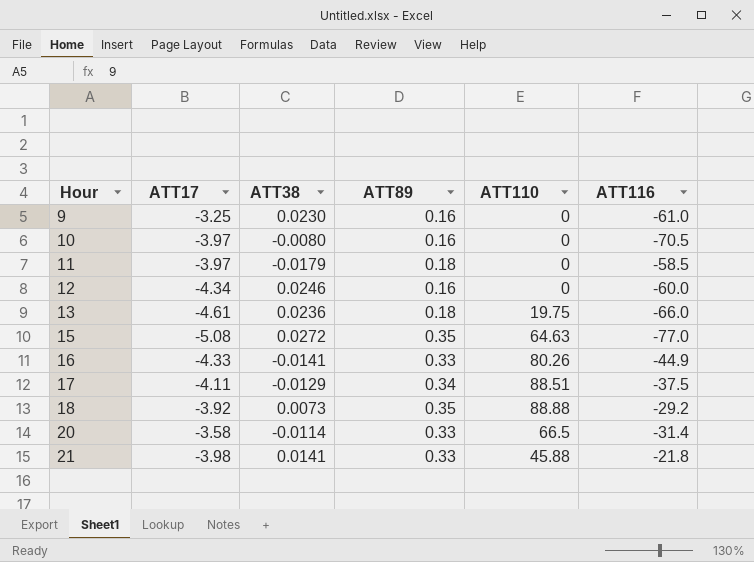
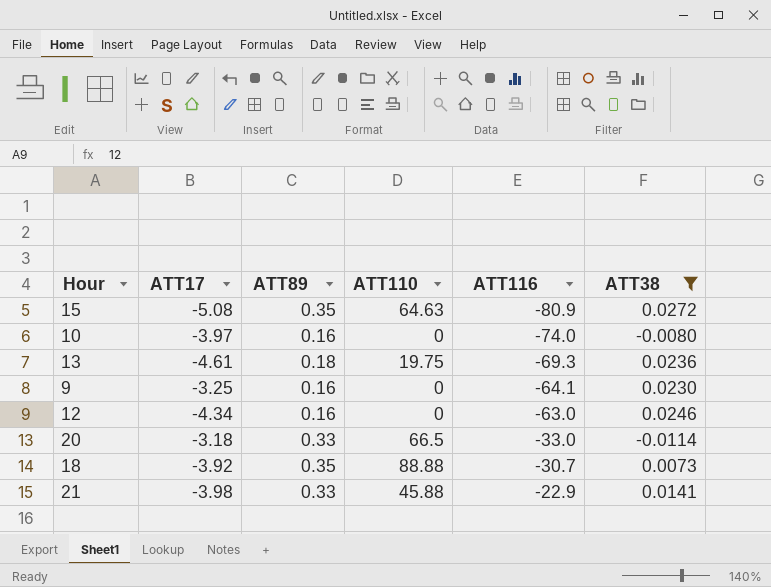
filter: none -> ATT38 >= -0.0114
row order: Hour ascending -> ATT116 ascending
column ATT38 | position: 3 -> 6
15 | ATT116: -77.0 -> -80.9
10 | ATT116: -70.5 -> -74.0
13 | ATT116: -66.0 -> -69.3
9 | ATT116: -61.0 -> -64.1
12 | ATT116: -60.0 -> -63.0
20 | ATT17: -3.58 -> -3.18
20 | ATT116: -31.4 -> -33.0
18 | ATT116: -29.2 -> -30.7
21 | ATT116: -21.8 -> -22.9

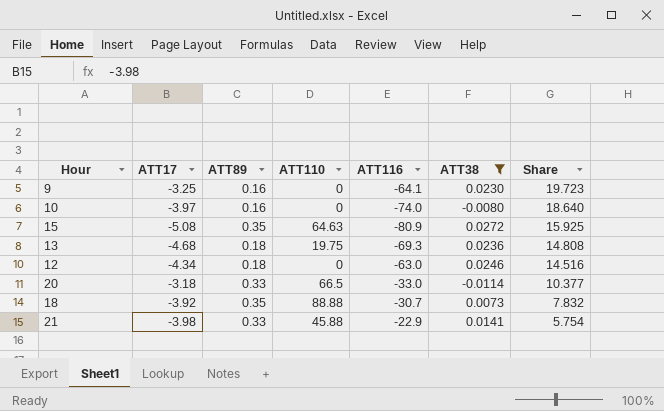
row order: ATT116 ascending -> Share descending
column Share | formula: none -> [ATT116] / [ATT17]
13 | ATT17: -4.61 -> -4.68
12 | ATT89: 0.16 -> 0.18

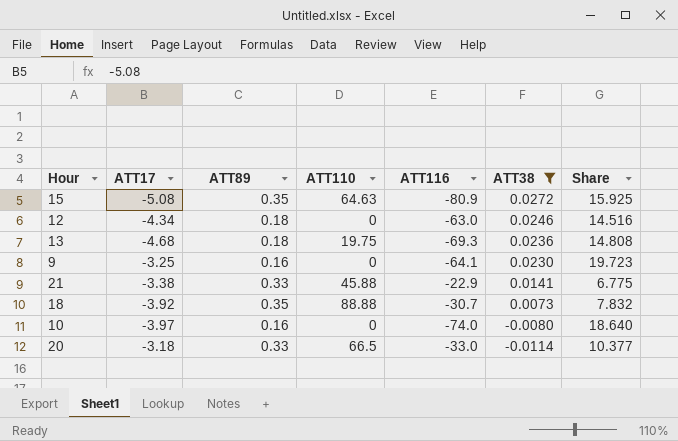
row order: Share descending -> ATT38 descending
21 | ATT17: -3.98 -> -3.38
21 | Share: 5.754 -> 6.775

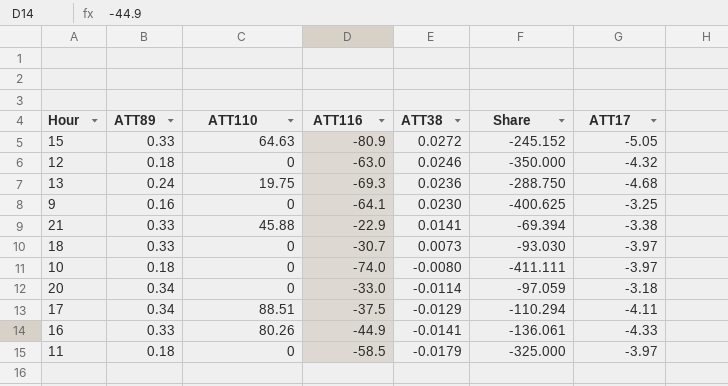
filter: ATT38 >= -0.0114 -> none
column Share | formula: [ATT116] / [ATT17] -> [ATT116] / [ATT89]
column ATT17 | position: 2 -> 7
15 | ATT89: 0.35 -> 0.33
15 | ATT17: -5.08 -> -5.05
12 | ATT17: -4.34 -> -4.32
13 | ATT89: 0.18 -> 0.24
18 | ATT89: 0.35 -> 0.33
18 | ATT110: 88.88 -> 0
18 | ATT17: -3.92 -> -3.97
10 | ATT89: 0.16 -> 0.18
20 | ATT89: 0.33 -> 0.34
20 | ATT110: 66.5 -> 0

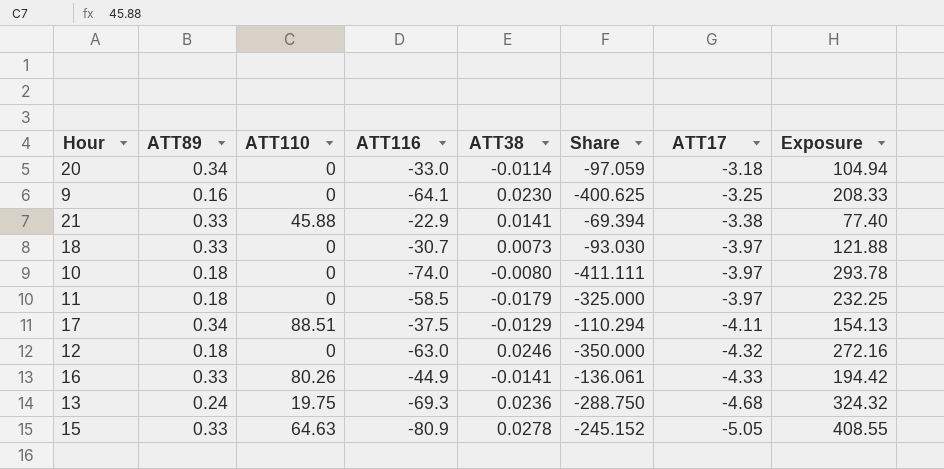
row order: ATT38 descending -> ATT17 descending
column Exposure | formula: none -> [ATT116] * [ATT17]
15 | ATT38: 0.0272 -> 0.0278

